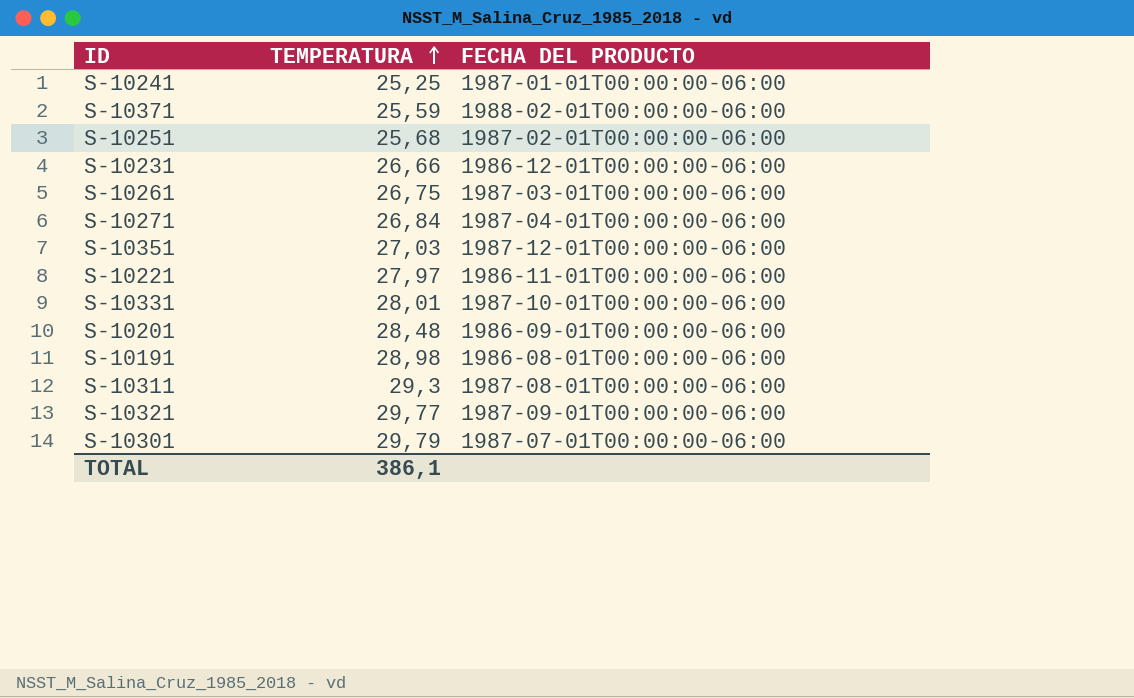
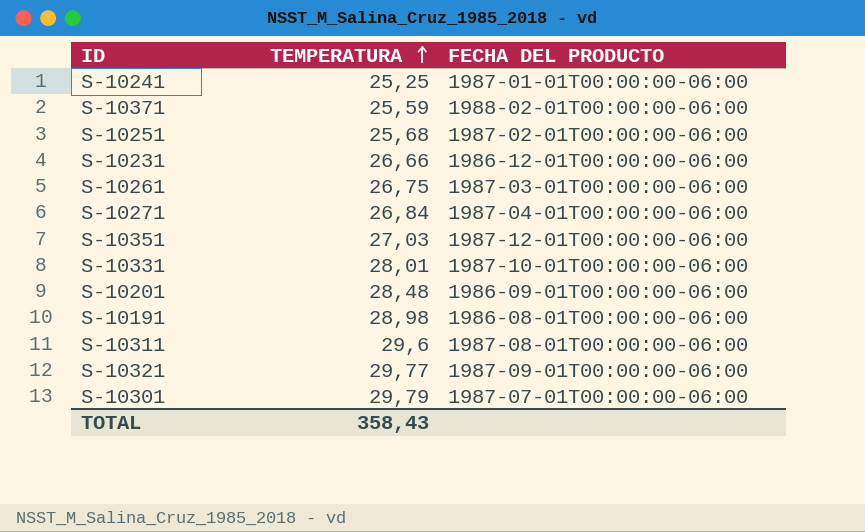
row S-10221: 27,97 | 1986-11-01T00:00:00-06:00 -> none
S-10311 | TEMPERATURA: 29,3 -> 29,6
TOTAL | TEMPERATURA: 386,1 -> 358,43

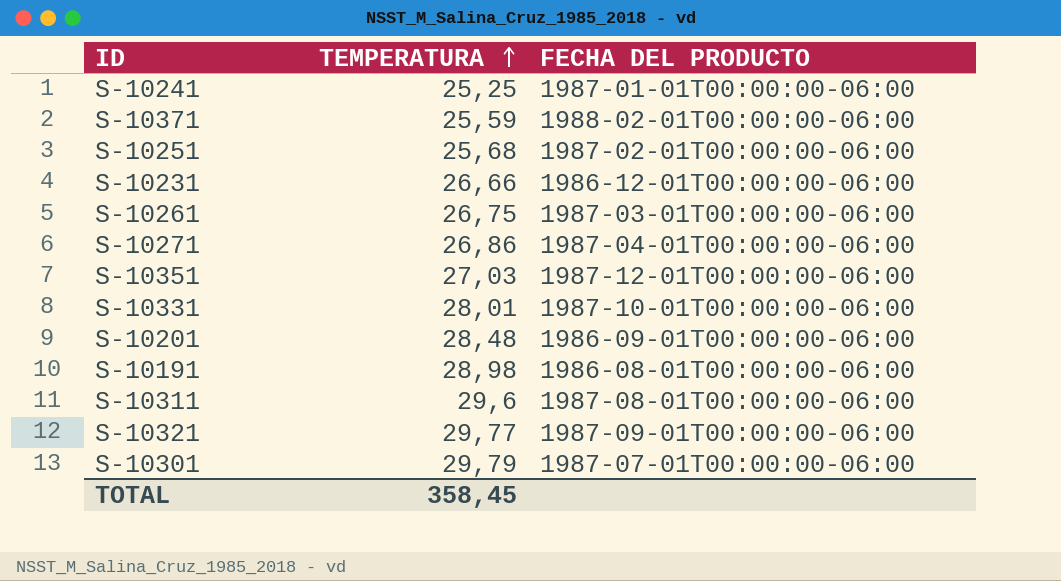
S-10271 | TEMPERATURA: 26,84 -> 26,86
TOTAL | TEMPERATURA: 358,43 -> 358,45

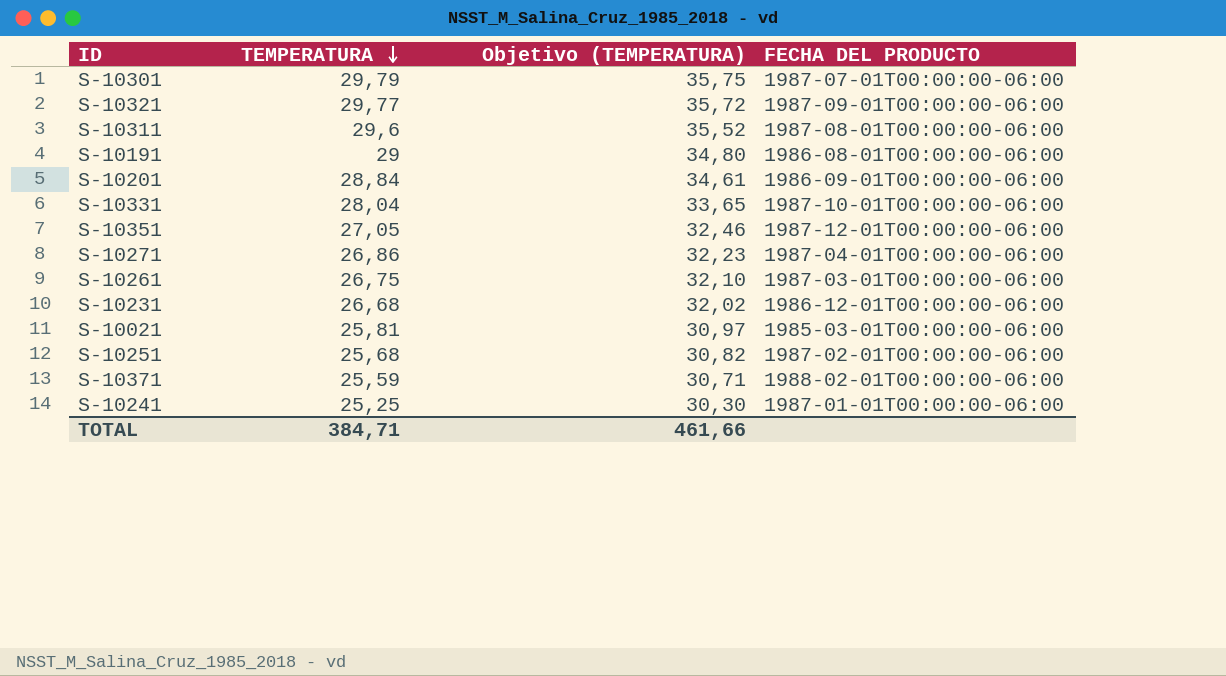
row order: TEMPERATURA ascending -> TEMPERATURA descending
column Objetivo (TEMPERATURA) | formula: none -> [TEMPERATURA] * 1,2
S-10191 | TEMPERATURA: 28,98 -> 29
S-10201 | TEMPERATURA: 28,48 -> 28,84
S-10331 | TEMPERATURA: 28,01 -> 28,04
S-10351 | TEMPERATURA: 27,03 -> 27,05
S-10231 | TEMPERATURA: 26,66 -> 26,68
row S-10021: none -> 25,81 | 30,97 | 1985-03-01T00:00:00-06:00
TOTAL | TEMPERATURA: 358,45 -> 384,71

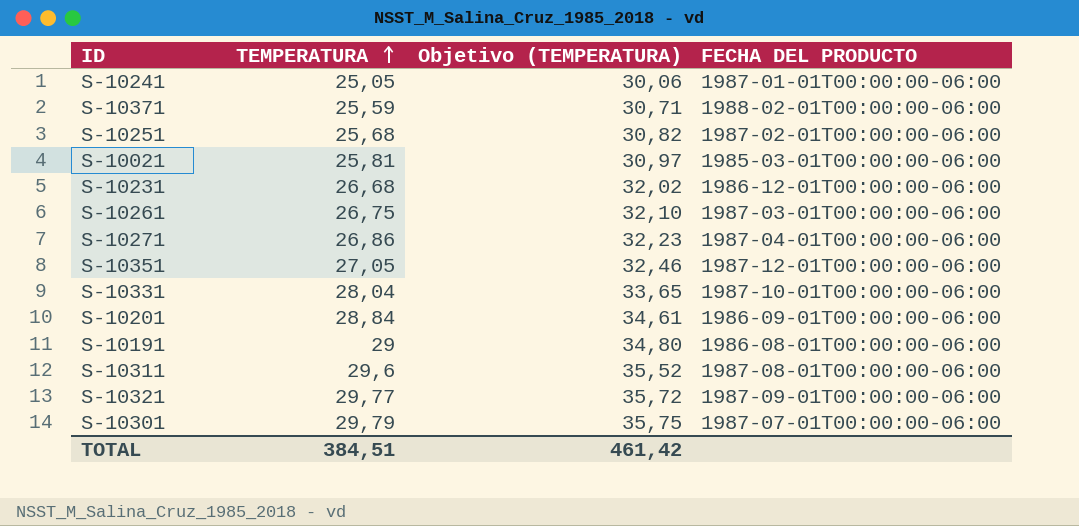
row order: TEMPERATURA descending -> TEMPERATURA ascending
S-10241 | TEMPERATURA: 25,25 -> 25,05
S-10241 | Objetivo (TEMPERATURA): 30,30 -> 30,06
TOTAL | TEMPERATURA: 384,71 -> 384,51
TOTAL | Objetivo (TEMPERATURA): 461,66 -> 461,42

